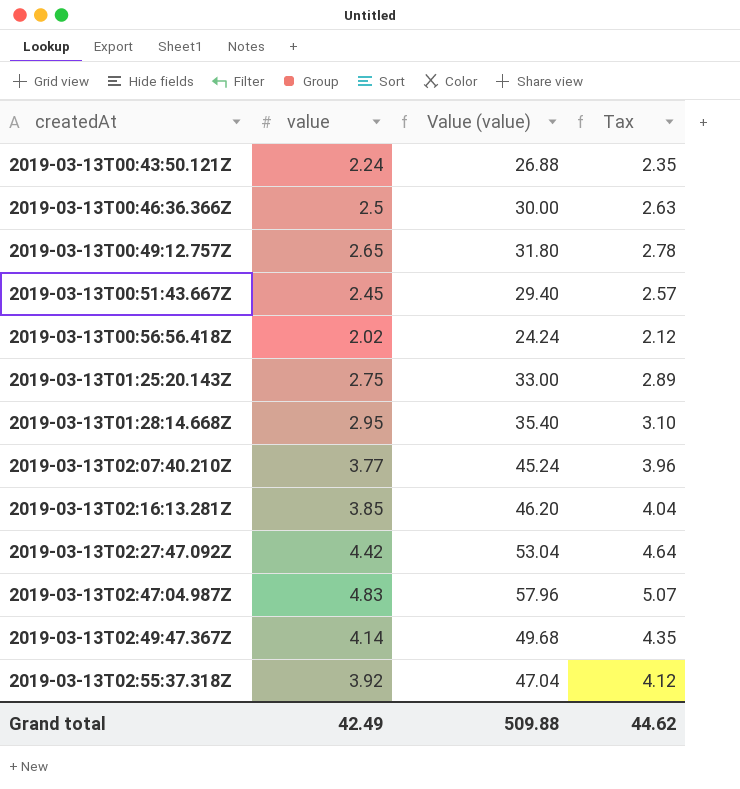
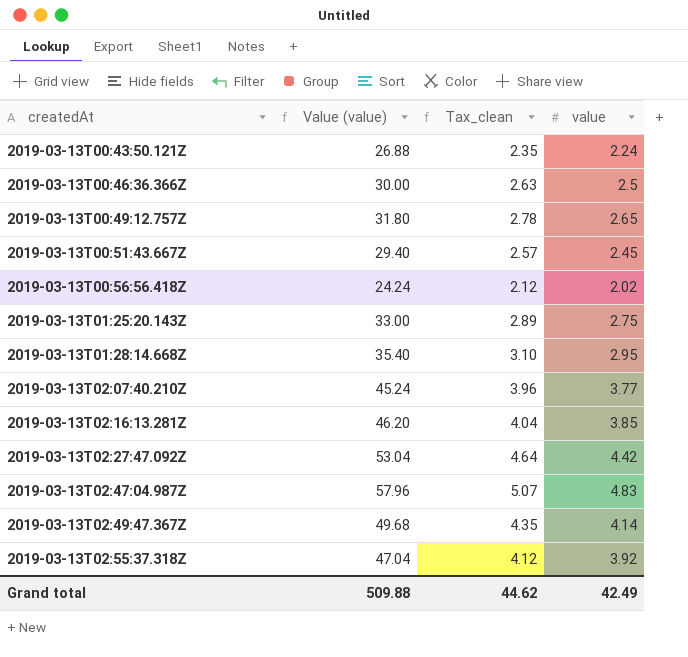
column name: Tax -> Tax_clean
column value | position: 2 -> 4

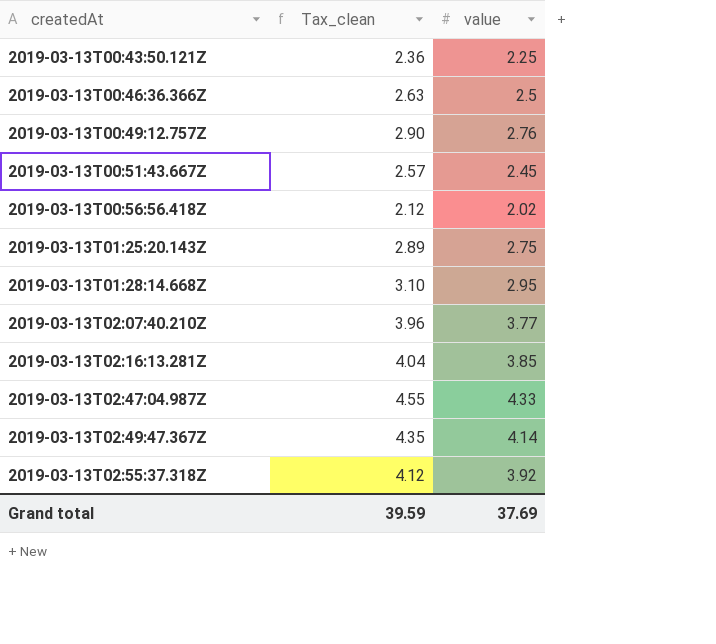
column Value (value) | formula: [value] * 12 -> none
row 2019-03-13T02:27:47.092Z: 53.04 | 4.64 | 4.42 -> none
2019-03-13T00:43:50.121Z | Tax_clean: 2.35 -> 2.36
2019-03-13T00:43:50.121Z | value: 2.24 -> 2.25
2019-03-13T00:49:12.757Z | Tax_clean: 2.78 -> 2.90
2019-03-13T00:49:12.757Z | value: 2.65 -> 2.76
2019-03-13T02:47:04.987Z | Tax_clean: 5.07 -> 4.55
2019-03-13T02:47:04.987Z | value: 4.83 -> 4.33
Grand total | Tax_clean: 44.62 -> 39.59
Grand total | value: 42.49 -> 37.69

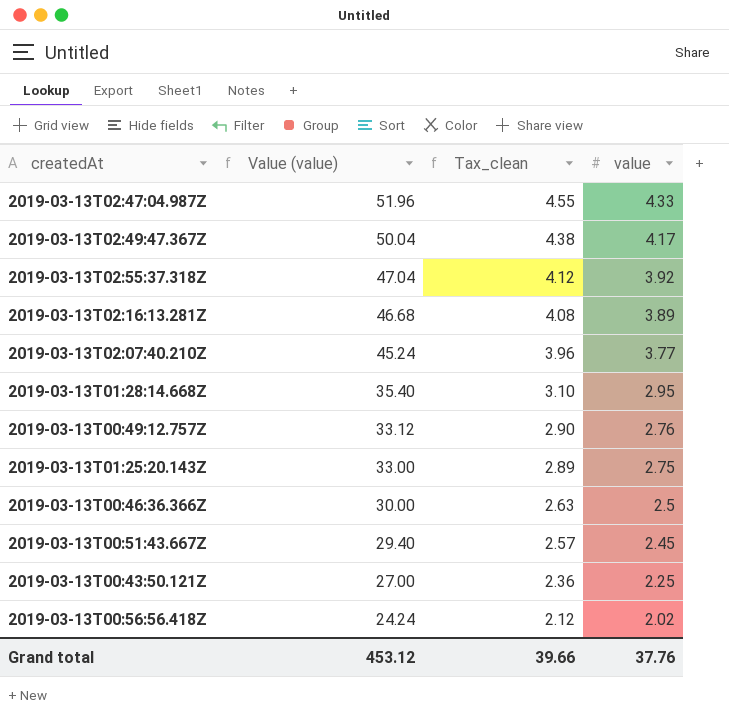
row order: createdAt ascending -> Value (value) descending
column Value (value) | formula: none -> [value] * 12
2019-03-13T02:49:47.367Z | Tax_clean: 4.35 -> 4.38
2019-03-13T02:49:47.367Z | value: 4.14 -> 4.17
2019-03-13T02:16:13.281Z | Tax_clean: 4.04 -> 4.08
2019-03-13T02:16:13.281Z | value: 3.85 -> 3.89
Grand total | Tax_clean: 39.59 -> 39.66
Grand total | value: 37.69 -> 37.76

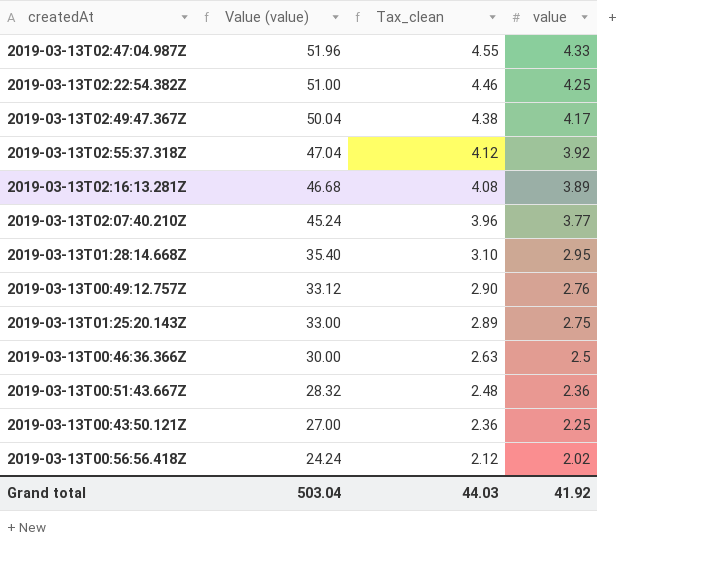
row 2019-03-13T02:22:54.382Z: none -> 51.00 | 4.46 | 4.25
2019-03-13T00:51:43.667Z | Value (value): 29.40 -> 28.32
2019-03-13T00:51:43.667Z | Tax_clean: 2.57 -> 2.48
2019-03-13T00:51:43.667Z | value: 2.45 -> 2.36
Grand total | Value (value): 453.12 -> 503.04
Grand total | Tax_clean: 39.66 -> 44.03
Grand total | value: 37.76 -> 41.92

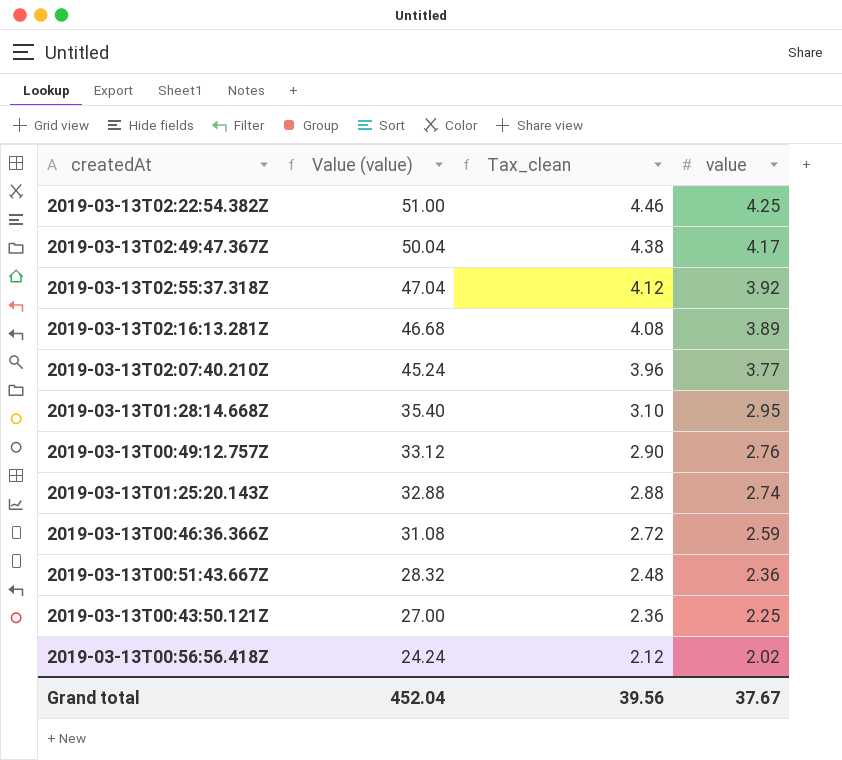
row 2019-03-13T02:47:04.987Z: 51.96 | 4.55 | 4.33 -> none
2019-03-13T01:25:20.143Z | Value (value): 33.00 -> 32.88
2019-03-13T01:25:20.143Z | Tax_clean: 2.89 -> 2.88
2019-03-13T01:25:20.143Z | value: 2.75 -> 2.74
2019-03-13T00:46:36.366Z | Value (value): 30.00 -> 31.08
2019-03-13T00:46:36.366Z | Tax_clean: 2.63 -> 2.72
2019-03-13T00:46:36.366Z | value: 2.5 -> 2.59
Grand total | Value (value): 503.04 -> 452.04
Grand total | Tax_clean: 44.03 -> 39.56
Grand total | value: 41.92 -> 37.67

